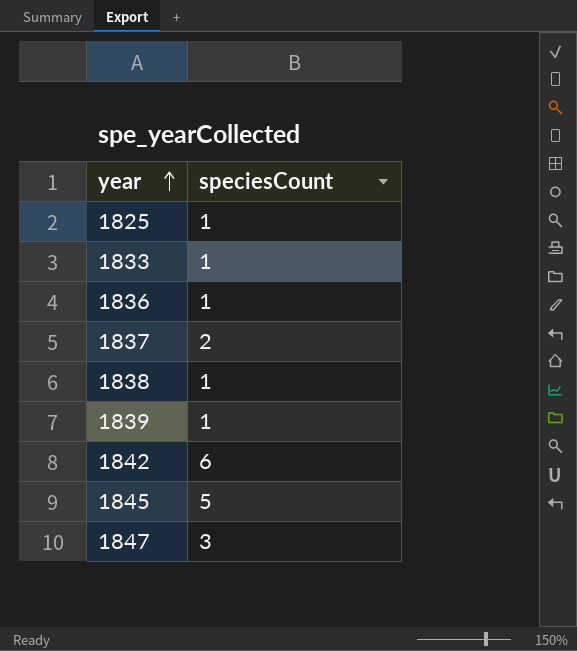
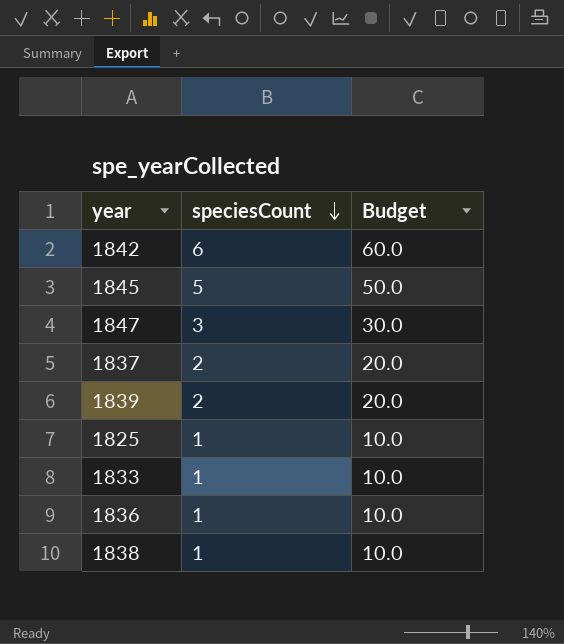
row order: year ascending -> speciesCount descending
column Budget | formula: none -> [speciesCount] * 10
1839 | speciesCount: 1 -> 2

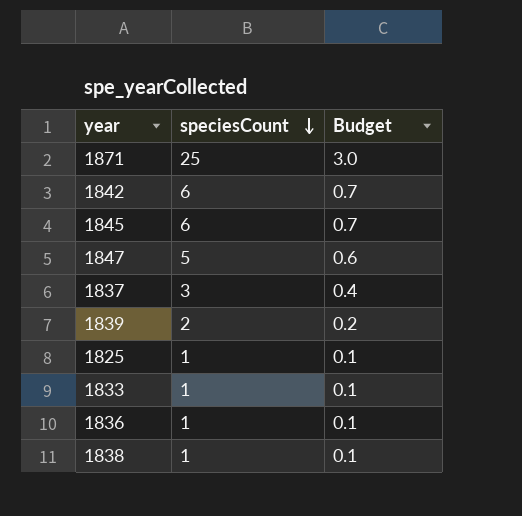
column Budget | formula: [speciesCount] * 10 -> [speciesCount] * 0.12
row 1871: none -> 25 | 3.0
1845 | speciesCount: 5 -> 6
1847 | speciesCount: 3 -> 5
1837 | speciesCount: 2 -> 3

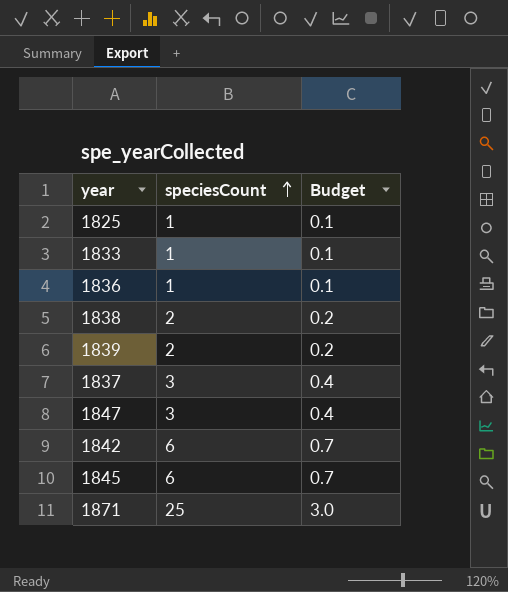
row order: speciesCount descending -> speciesCount ascending
1838 | speciesCount: 1 -> 2
1838 | Budget: 0.1 -> 0.2
1847 | speciesCount: 5 -> 3
1847 | Budget: 0.6 -> 0.4

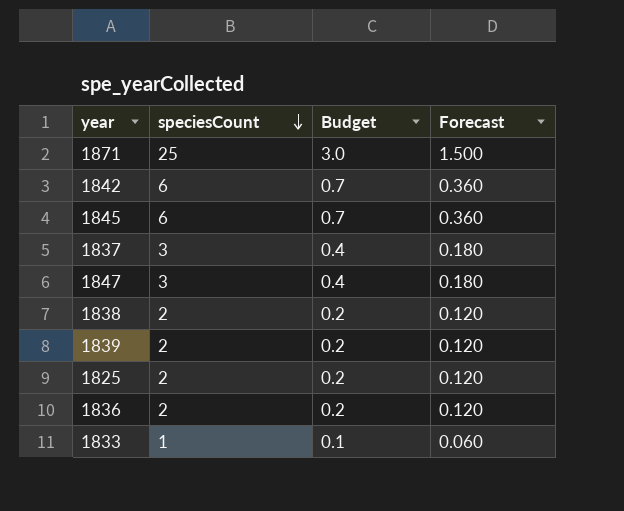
row order: speciesCount ascending -> speciesCount descending
column Forecast | formula: none -> [speciesCount] * 0.06
1825 | speciesCount: 1 -> 2
1825 | Budget: 0.1 -> 0.2
1836 | speciesCount: 1 -> 2
1836 | Budget: 0.1 -> 0.2

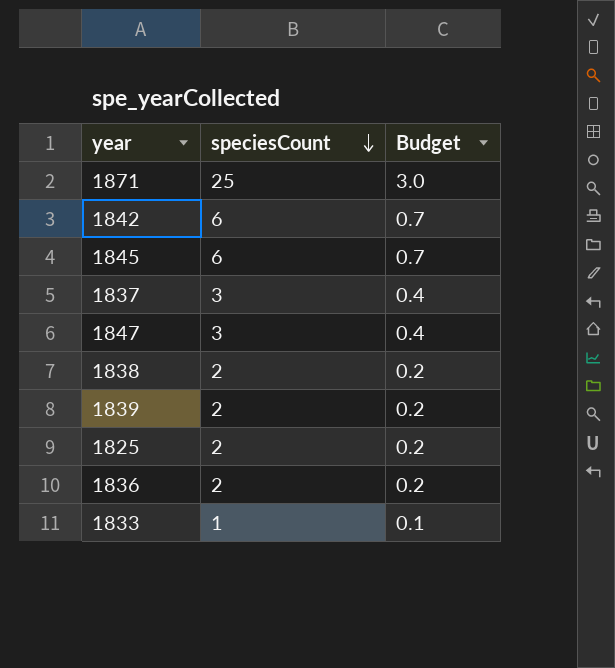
column Forecast | formula: [speciesCount] * 0.06 -> none

